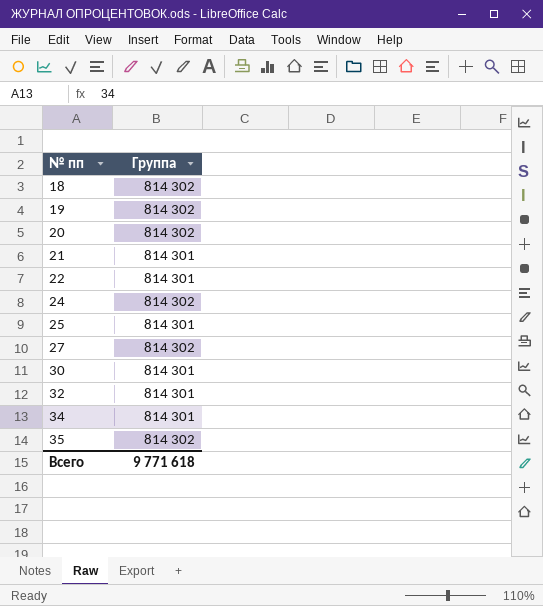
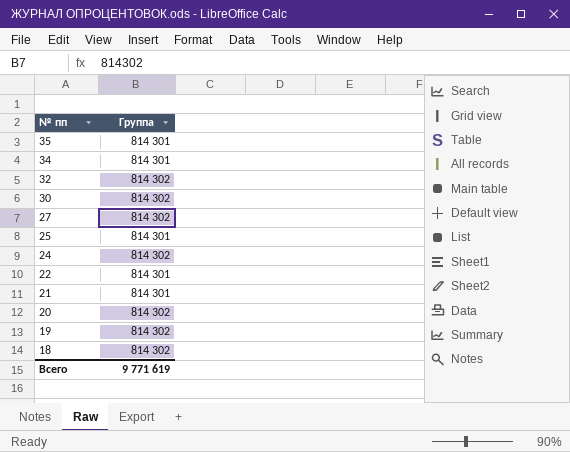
row order: № пп ascending -> № пп descending
35 | Группа: 814 302 -> 814 301
32 | Группа: 814 301 -> 814 302
30 | Группа: 814 301 -> 814 302
Всего | Группа: 9 771 618 -> 9 771 619

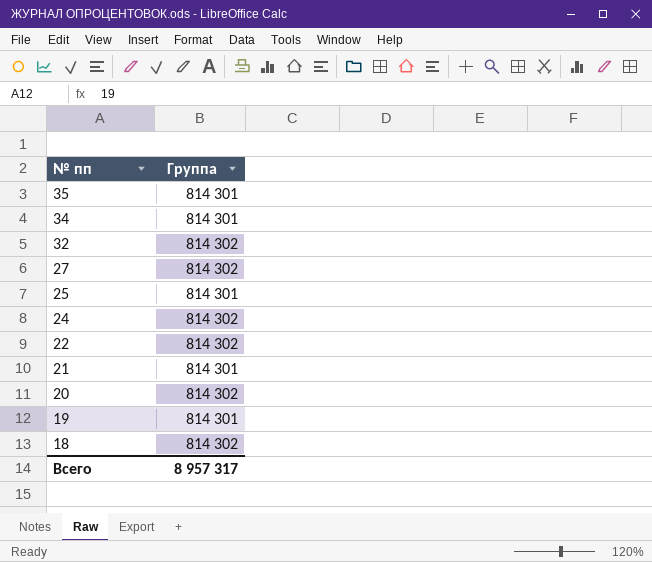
row 30: 814 302 -> none
22 | Группа: 814 301 -> 814 302
19 | Группа: 814 302 -> 814 301
Всего | Группа: 9 771 619 -> 8 957 317

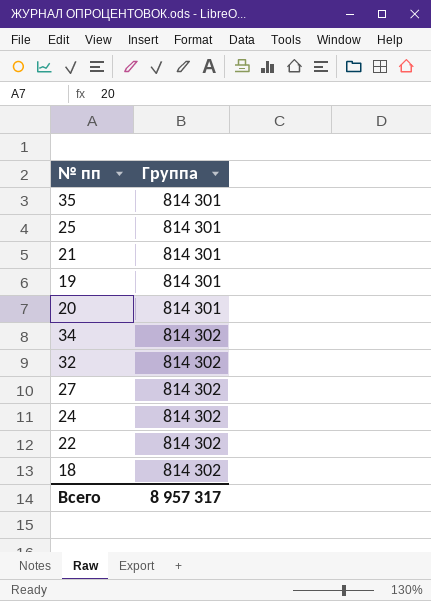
row order: № пп descending -> Группа ascending
20 | Группа: 814 302 -> 814 301
34 | Группа: 814 301 -> 814 302

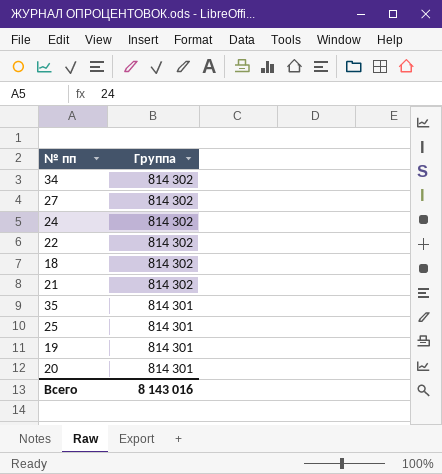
row order: Группа ascending -> Группа descending
row 32: 814 302 -> none
21 | Группа: 814 301 -> 814 302
Всего | Группа: 8 957 317 -> 8 143 016

